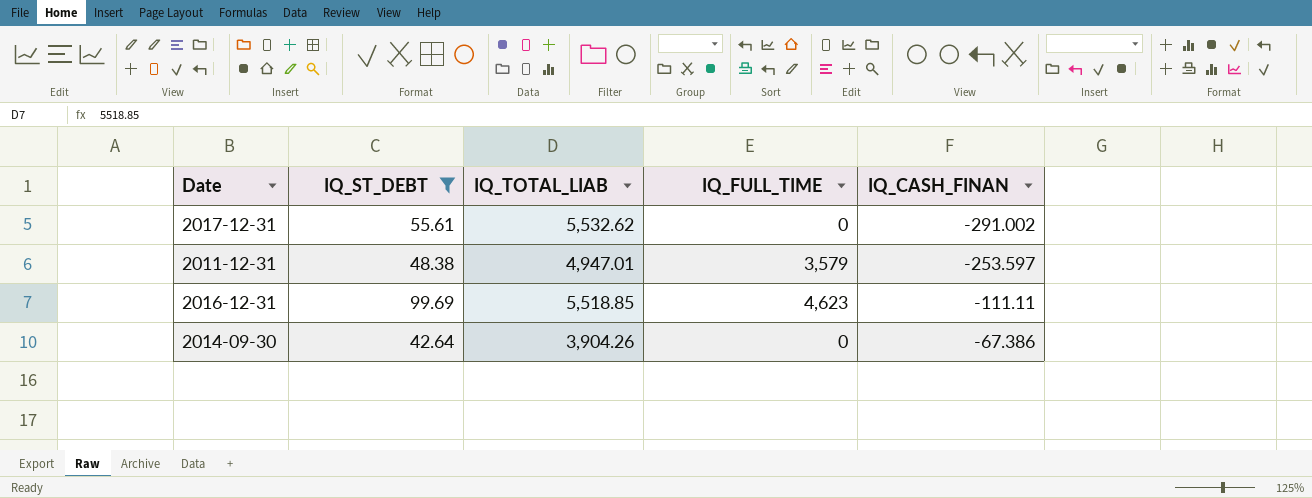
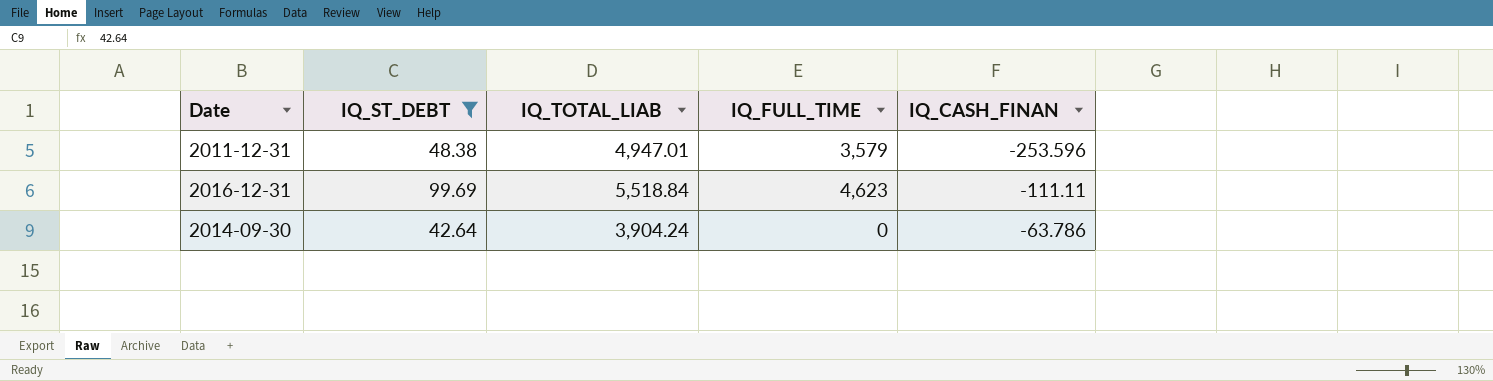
row 2017-12-31: 55.61 | 5,532.62 | 0 | -291.002 -> none
2011-12-31 | IQ_CASH_FINAN: -253.597 -> -253.596
2016-12-31 | IQ_TOTAL_LIAB: 5,518.85 -> 5,518.84
2014-09-30 | IQ_TOTAL_LIAB: 3,904.26 -> 3,904.24
2014-09-30 | IQ_CASH_FINAN: -67.386 -> -63.786

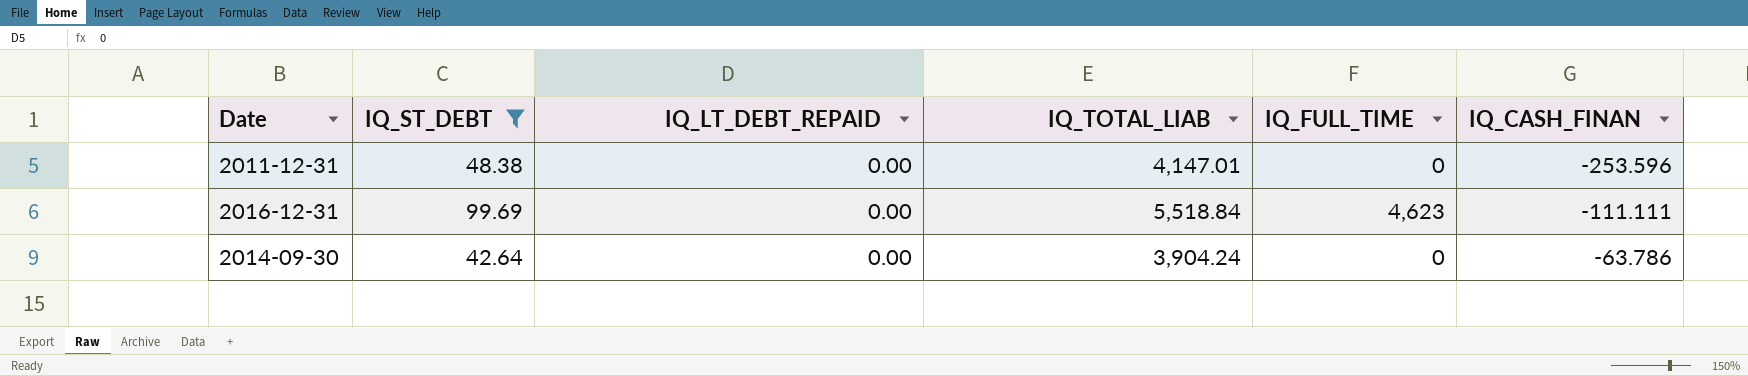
column IQ_LT_DEBT_REPAID | position: none -> 3
2011-12-31 | IQ_TOTAL_LIAB: 4,947.01 -> 4,147.01
2011-12-31 | IQ_FULL_TIME: 3,579 -> 0
2016-12-31 | IQ_CASH_FINAN: -111.11 -> -111.111

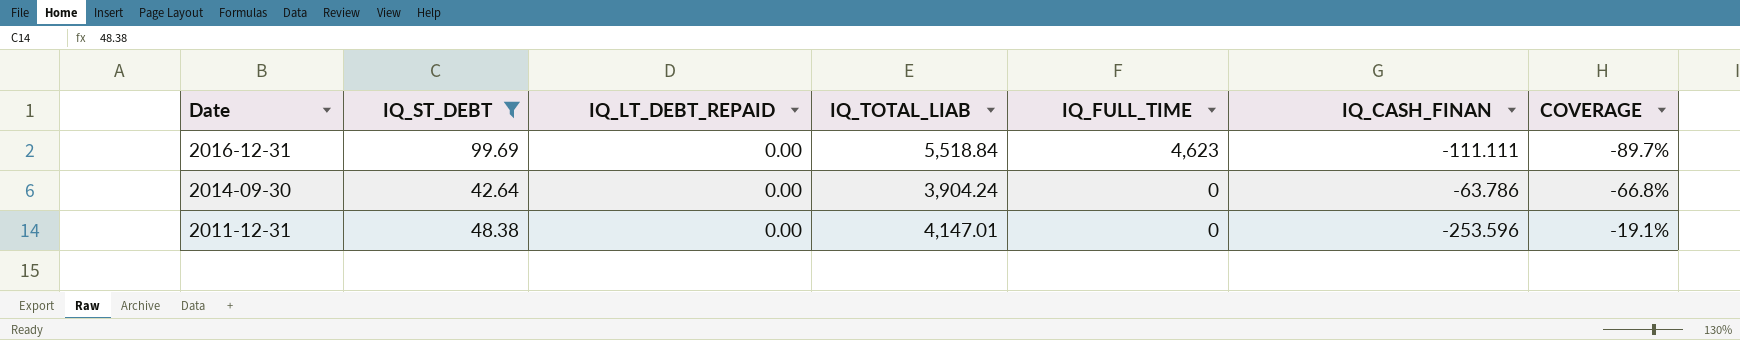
row order: IQ_CASH_FINAN ascending -> Date descending
column COVERAGE | formula: none -> [IQ_ST_DEBT] / [IQ_CASH_FINAN]

